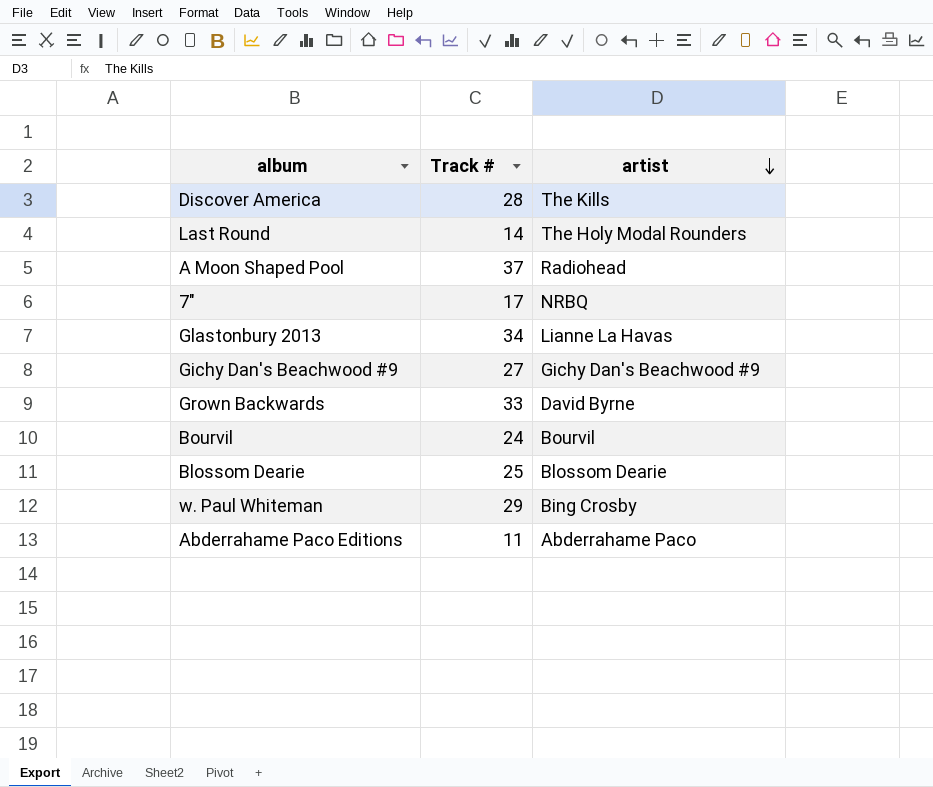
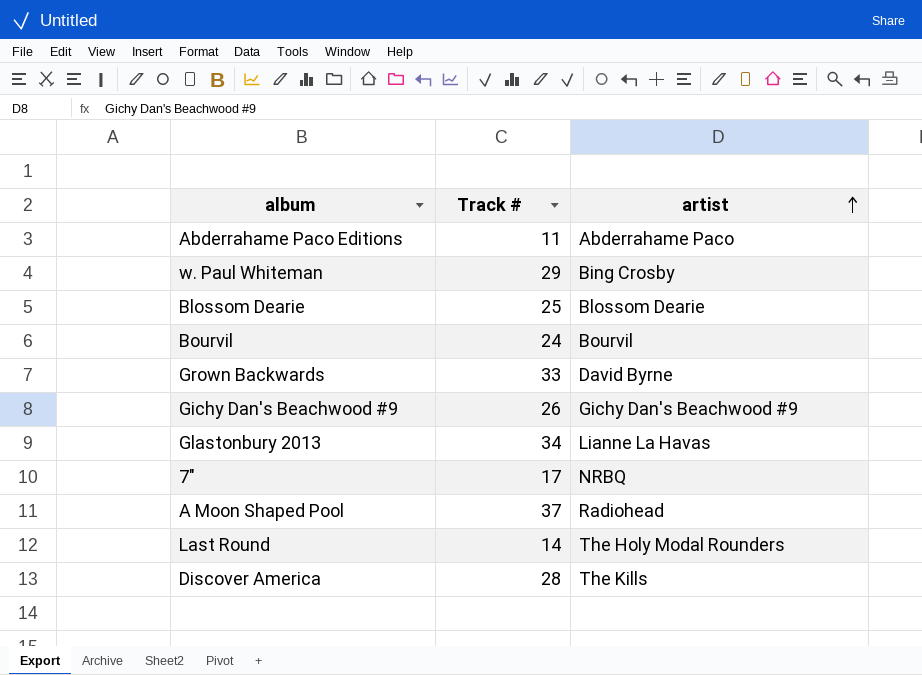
row order: artist descending -> artist ascending
Gichy Dan's Beachwood #9 | Track #: 27 -> 26

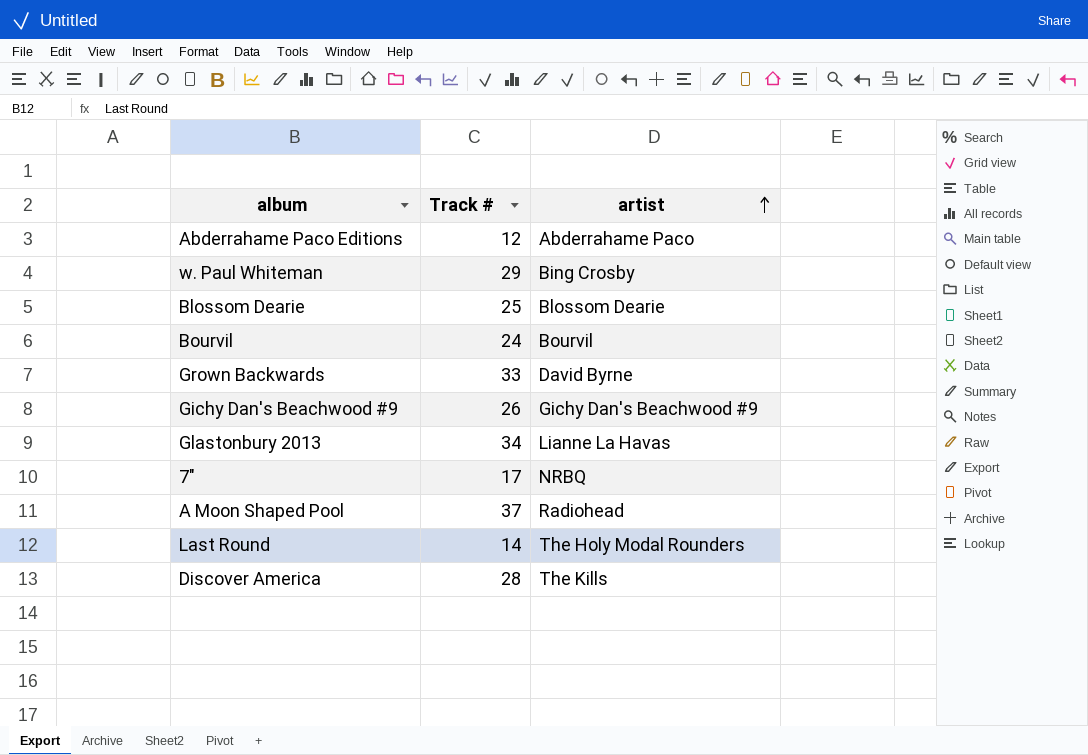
Abderrahame Paco Editions | Track #: 11 -> 12

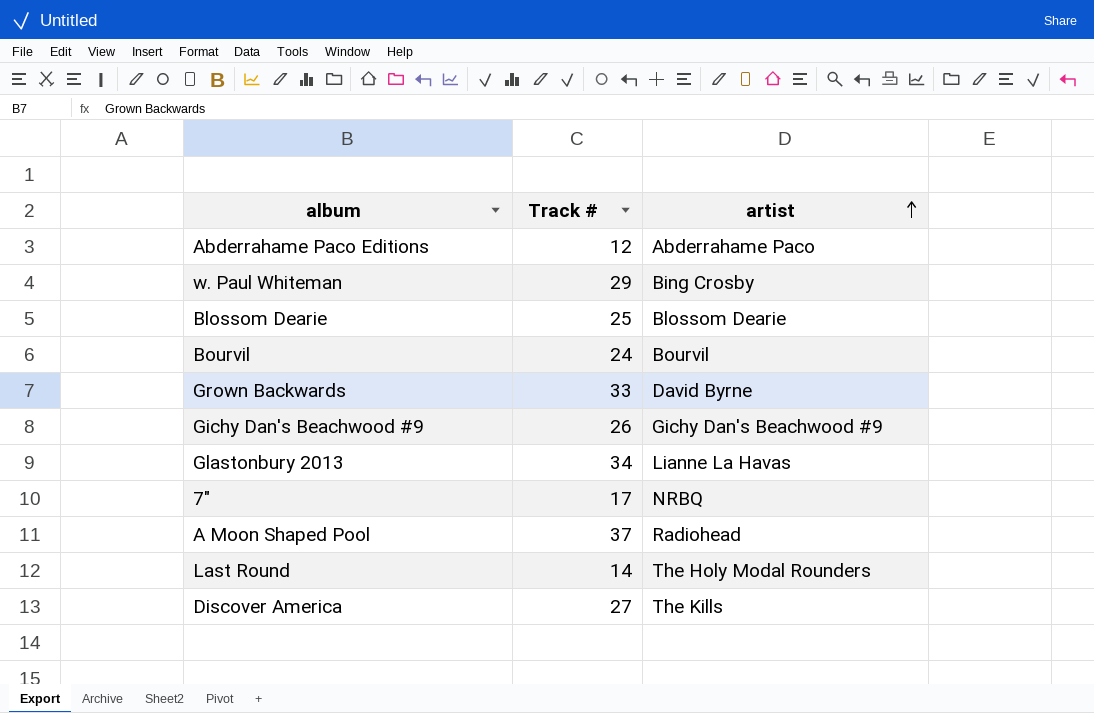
Discover America | Track #: 28 -> 27

